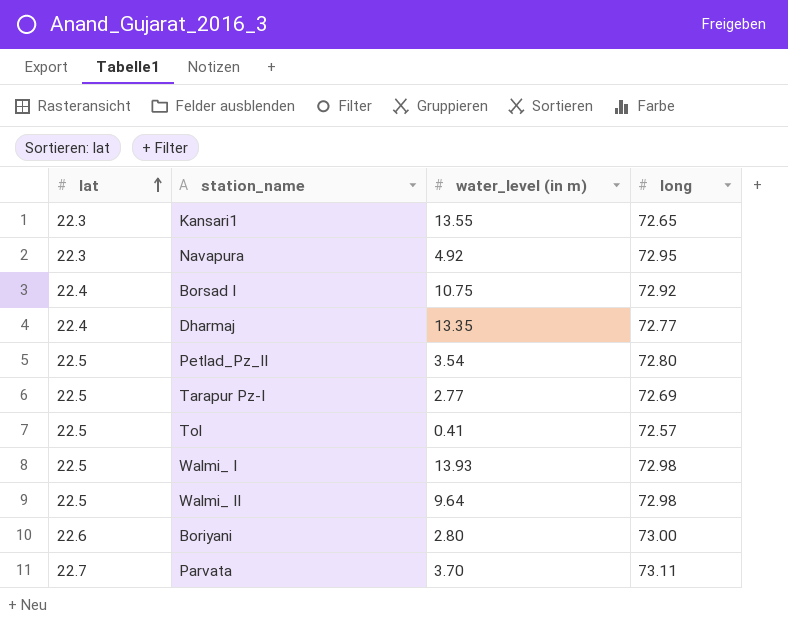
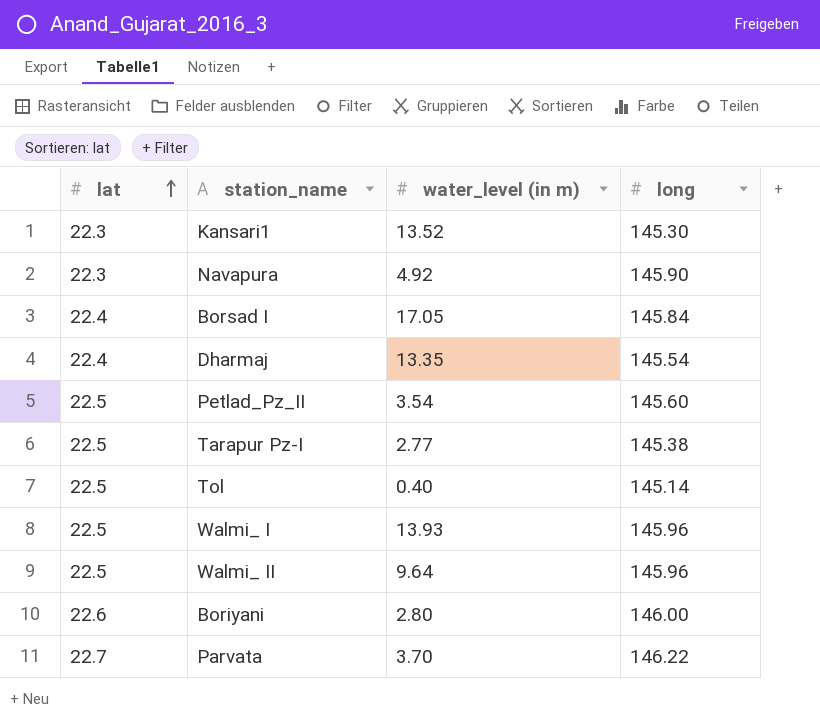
Kansari1 | water_level (in m): 13.55 -> 13.52
Kansari1 | long: 72.65 -> 145.30
Navapura | long: 72.95 -> 145.90
Borsad I | water_level (in m): 10.75 -> 17.05
Borsad I | long: 72.92 -> 145.84
Dharmaj | long: 72.77 -> 145.54
Petlad_Pz_II | long: 72.80 -> 145.60
Tarapur Pz-I | long: 72.69 -> 145.38
Tol | water_level (in m): 0.41 -> 0.40
Tol | long: 72.57 -> 145.14
Walmi_ I | long: 72.98 -> 145.96
Walmi_ II | long: 72.98 -> 145.96
Boriyani | long: 73.00 -> 146.00
Parvata | long: 73.11 -> 146.22

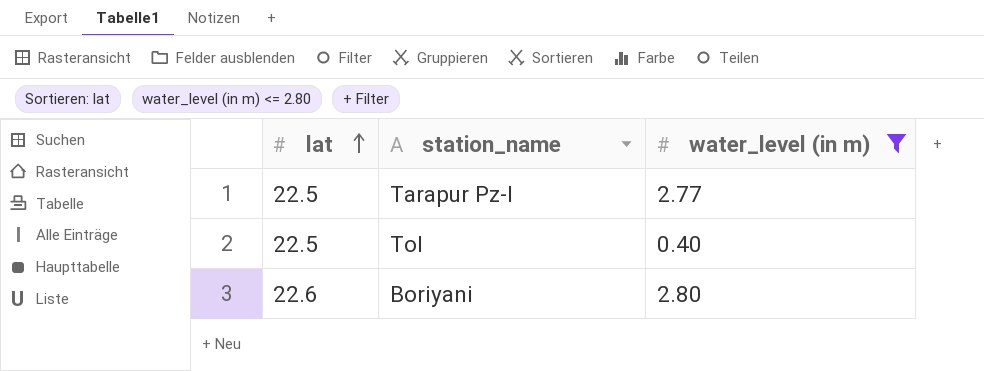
filter: none -> water_level (in m) <= 2.80
column long | position: 4 -> none

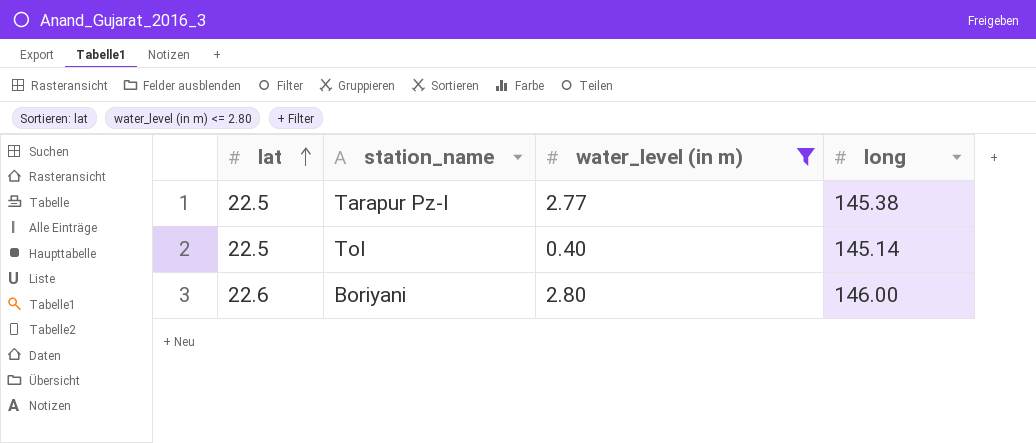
column long | position: none -> 4

